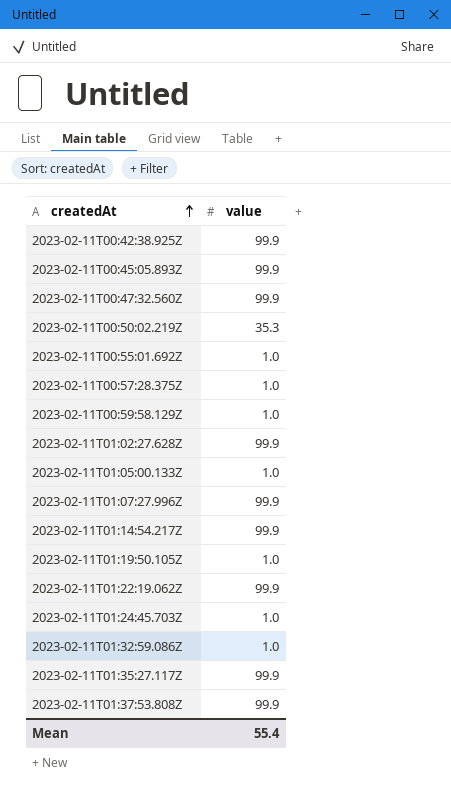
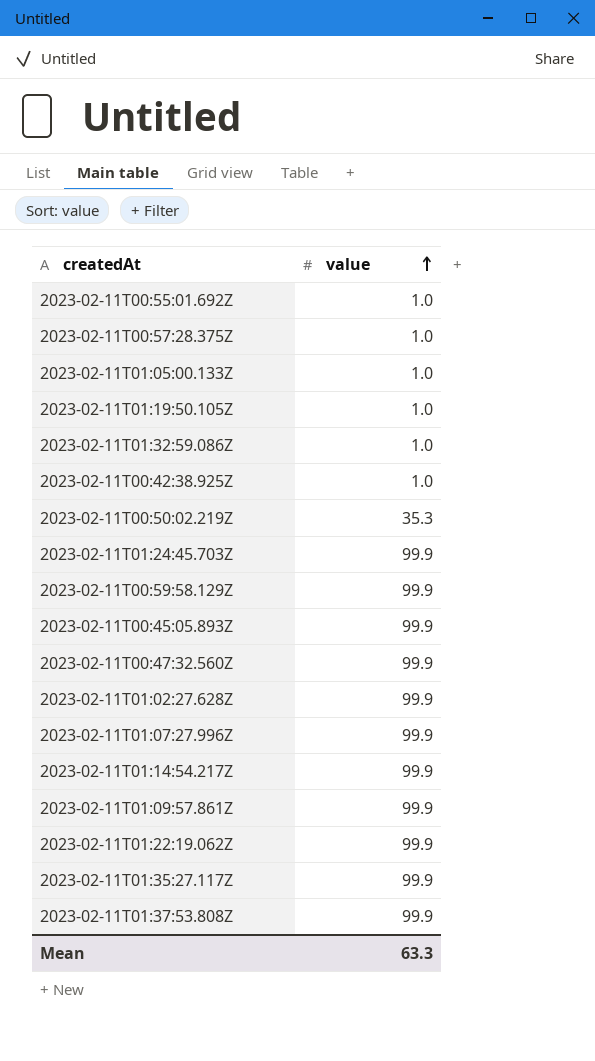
row order: createdAt ascending -> value ascending
2023-02-11T00:42:38.925Z | value: 99.9 -> 1.0
2023-02-11T01:24:45.703Z | value: 1.0 -> 99.9
2023-02-11T00:59:58.129Z | value: 1.0 -> 99.9
row 2023-02-11T01:09:57.861Z: none -> 99.9
Mean | value: 55.4 -> 63.3

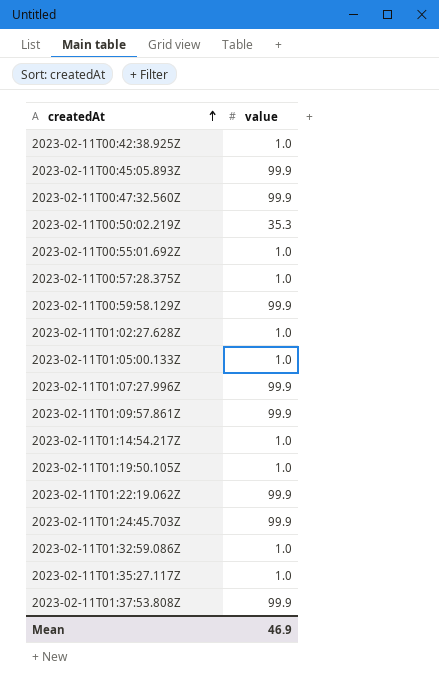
row order: value ascending -> createdAt ascending
2023-02-11T01:02:27.628Z | value: 99.9 -> 1.0
2023-02-11T01:14:54.217Z | value: 99.9 -> 1.0
2023-02-11T01:35:27.117Z | value: 99.9 -> 1.0
Mean | value: 63.3 -> 46.9

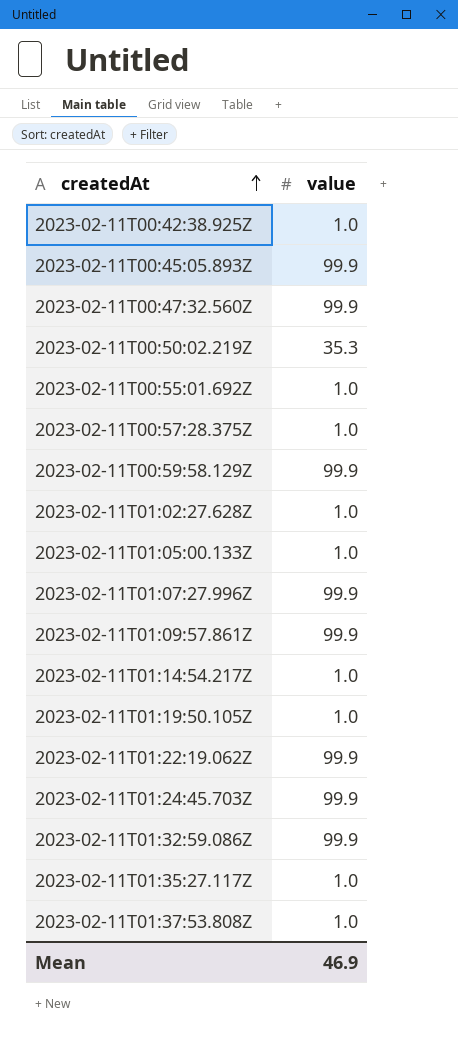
2023-02-11T01:32:59.086Z | value: 1.0 -> 99.9
2023-02-11T01:37:53.808Z | value: 99.9 -> 1.0

